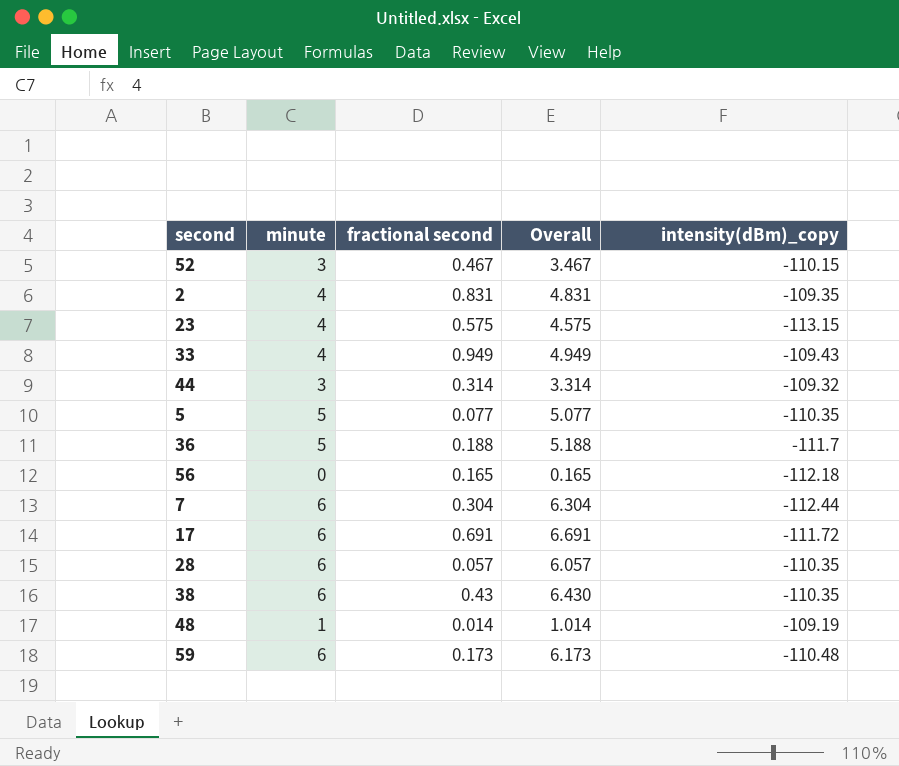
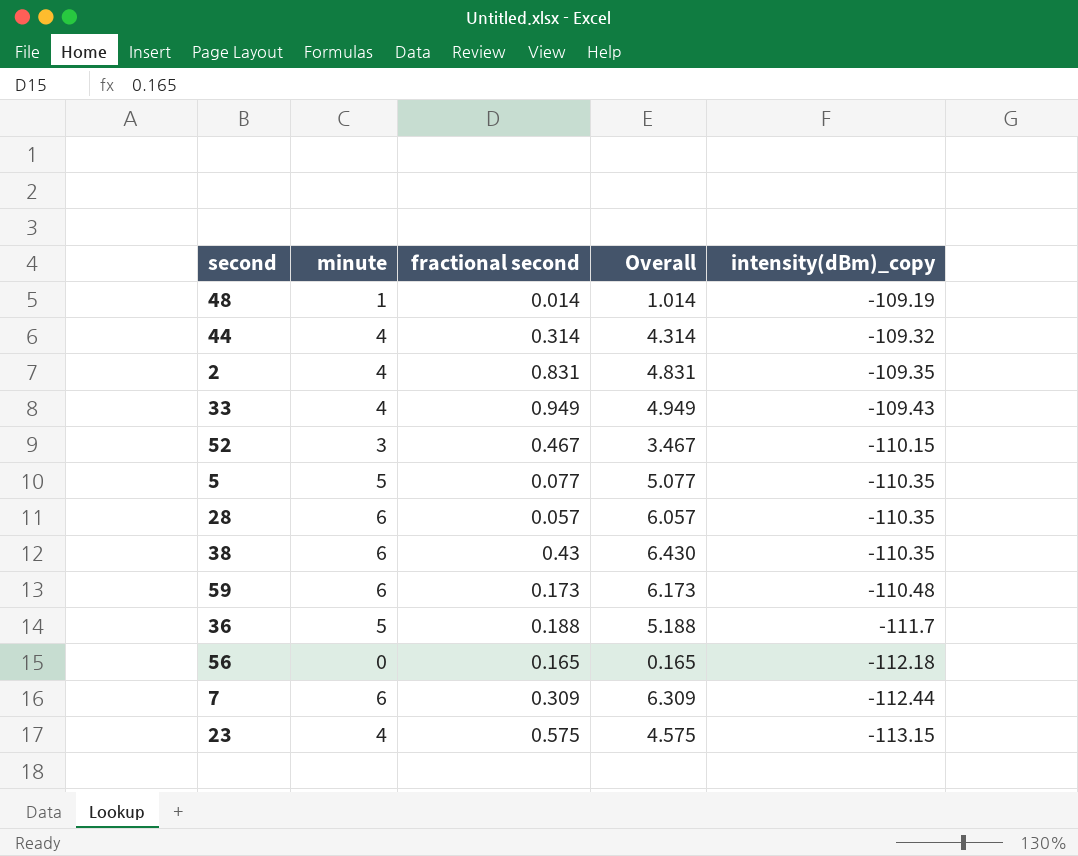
row order: none -> intensity(dBm)_copy descending
row 17: 6 | 0.691 | 6.691 | -111.72 -> none
44 | minute: 3 -> 4
44 | Overall: 3.314 -> 4.314
7 | fractional second: 0.304 -> 0.309
7 | Overall: 6.304 -> 6.309

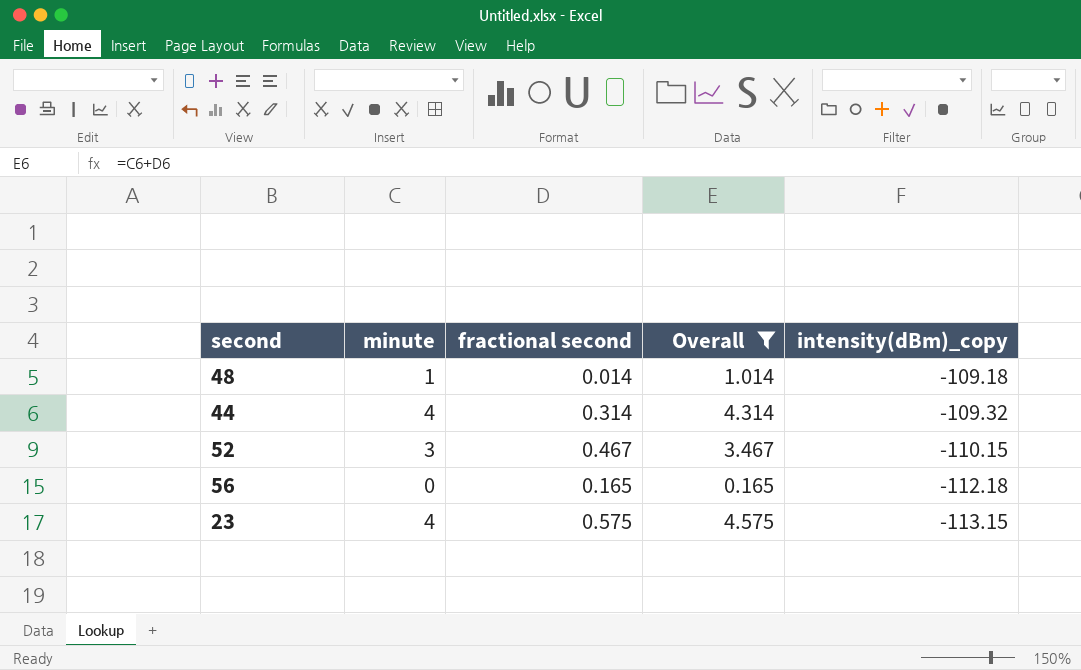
filter: none -> Overall <= 4.575
48 | intensity(dBm)_copy: -109.19 -> -109.18

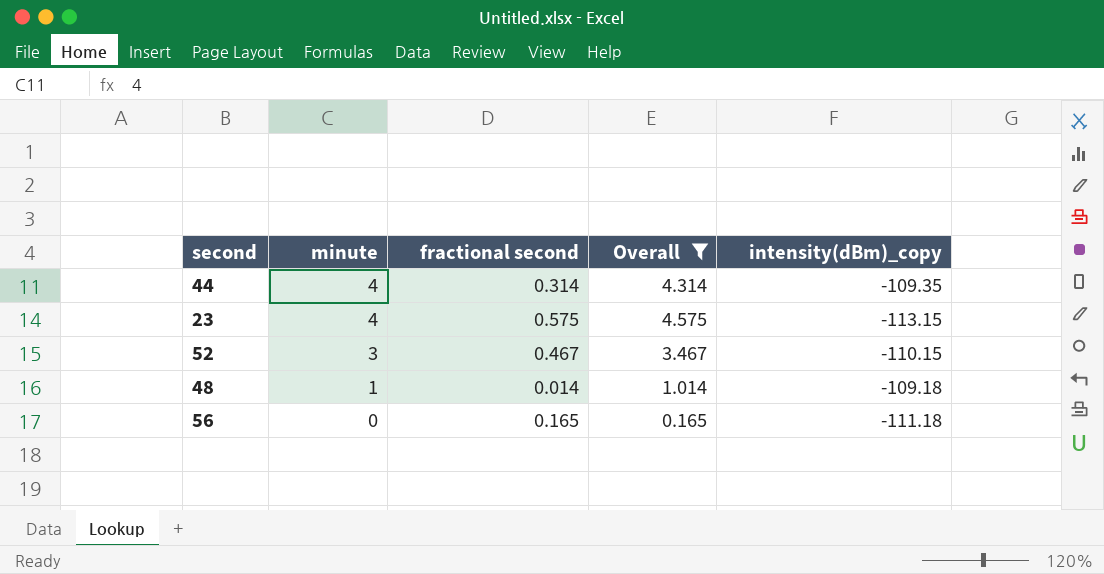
row order: intensity(dBm)_copy descending -> minute descending
44 | intensity(dBm)_copy: -109.32 -> -109.35
56 | intensity(dBm)_copy: -112.18 -> -111.18

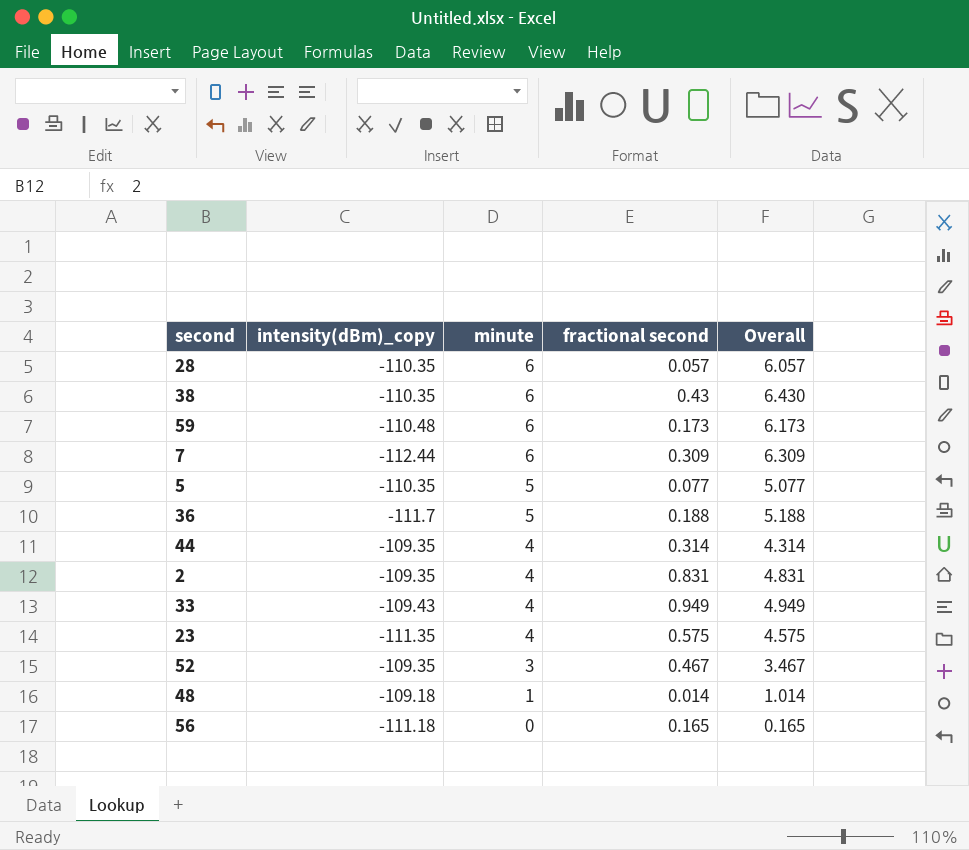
filter: Overall <= 4.575 -> none
column intensity(dBm)_copy | position: 5 -> 2
23 | intensity(dBm)_copy: -113.15 -> -111.35
52 | intensity(dBm)_copy: -110.15 -> -109.35

